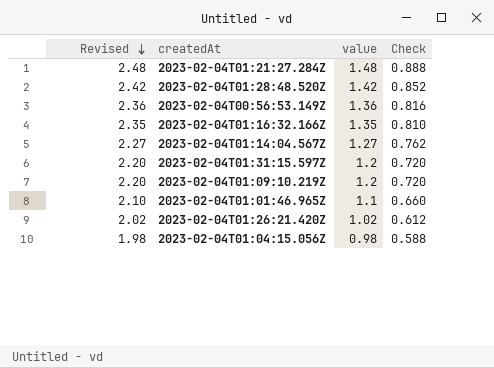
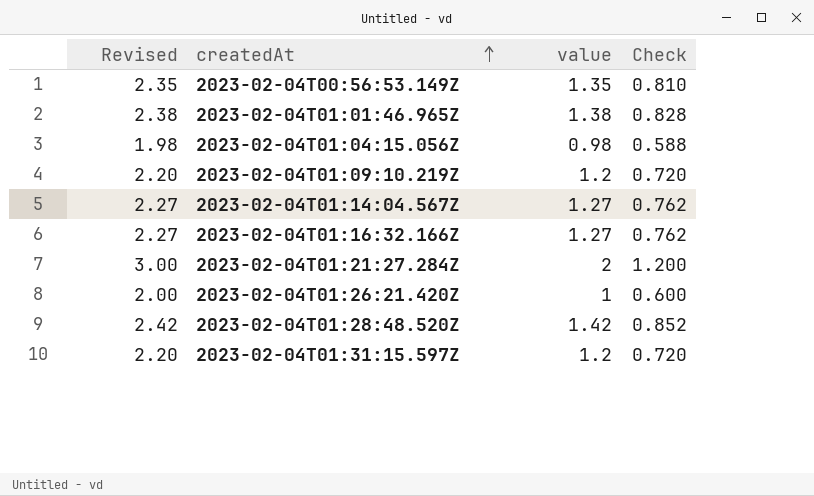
row order: Revised descending -> createdAt ascending
2023-02-04T00:56:53.149Z | Revised: 2.36 -> 2.35
2023-02-04T00:56:53.149Z | value: 1.36 -> 1.35
2023-02-04T00:56:53.149Z | Check: 0.816 -> 0.810
2023-02-04T01:01:46.965Z | Revised: 2.10 -> 2.38
2023-02-04T01:01:46.965Z | value: 1.1 -> 1.38
2023-02-04T01:01:46.965Z | Check: 0.660 -> 0.828
2023-02-04T01:16:32.166Z | Revised: 2.35 -> 2.27
2023-02-04T01:16:32.166Z | value: 1.35 -> 1.27
2023-02-04T01:16:32.166Z | Check: 0.810 -> 0.762
2023-02-04T01:21:27.284Z | Revised: 2.48 -> 3.00
2023-02-04T01:21:27.284Z | value: 1.48 -> 2
2023-02-04T01:21:27.284Z | Check: 0.888 -> 1.200
2023-02-04T01:26:21.420Z | Revised: 2.02 -> 2.00
2023-02-04T01:26:21.420Z | value: 1.02 -> 1
2023-02-04T01:26:21.420Z | Check: 0.612 -> 0.600

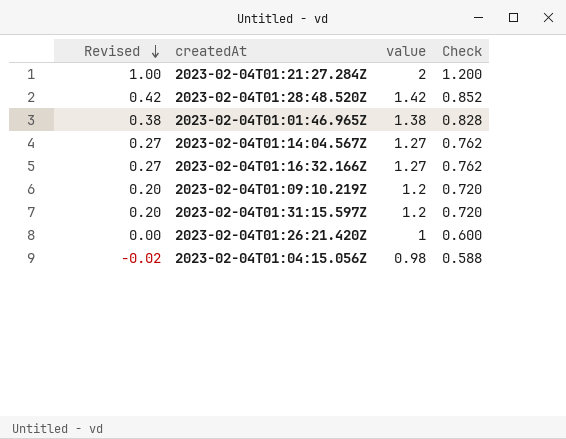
row order: createdAt ascending -> Revised descending
column Revised | formula: [value] + 1 -> [value] - 1
row 2023-02-04T00:56:53.149Z: 2.35 | 1.35 | 0.810 -> none

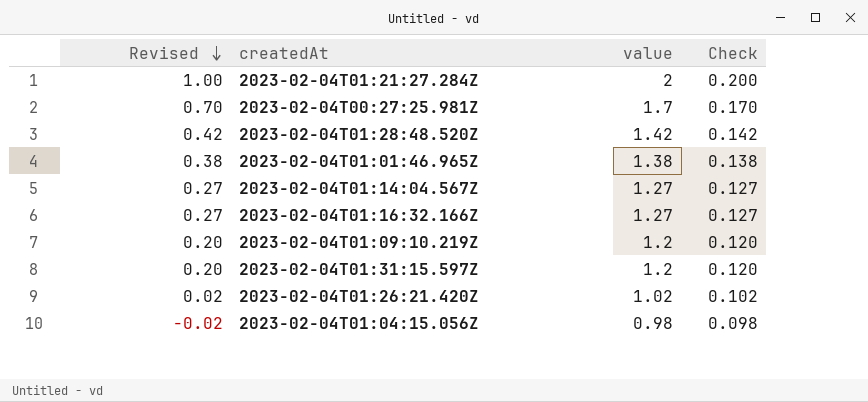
column Check | formula: [value] * 0.6 -> [value] * 0.1
row 2023-02-04T00:27:25.981Z: none -> 0.70 | 1.7 | 0.170
2023-02-04T01:26:21.420Z | Revised: 0.00 -> 0.02
2023-02-04T01:26:21.420Z | value: 1 -> 1.02

